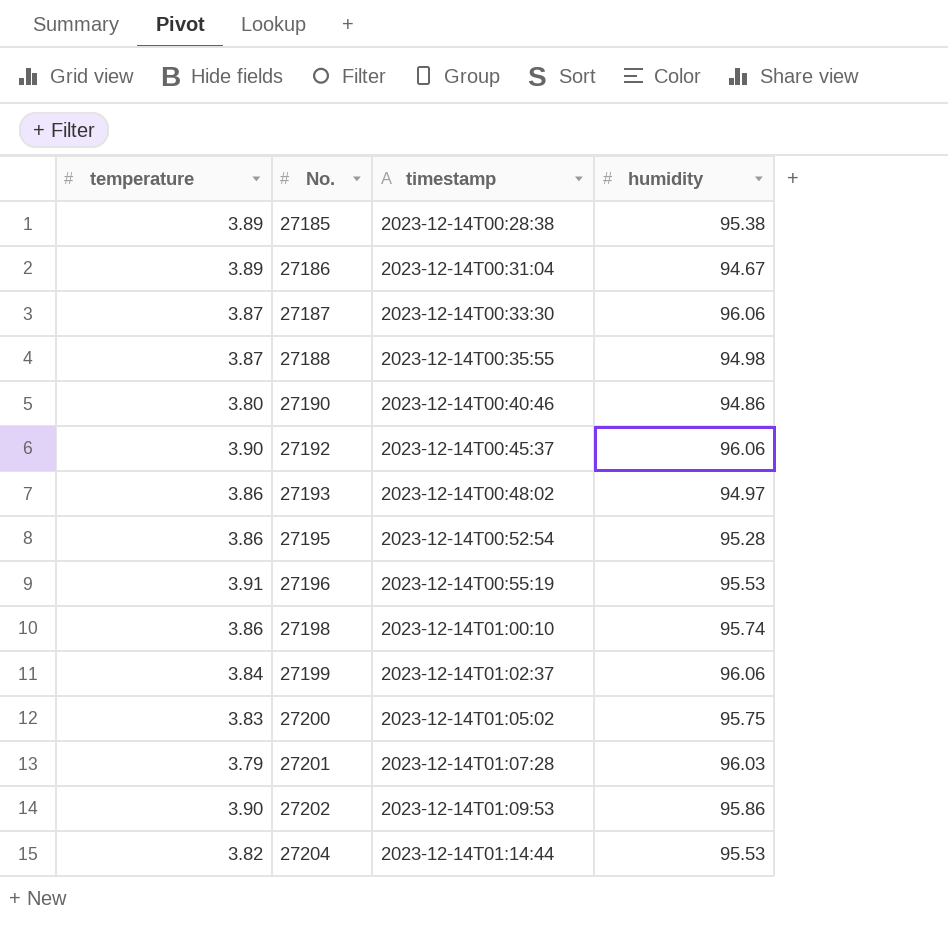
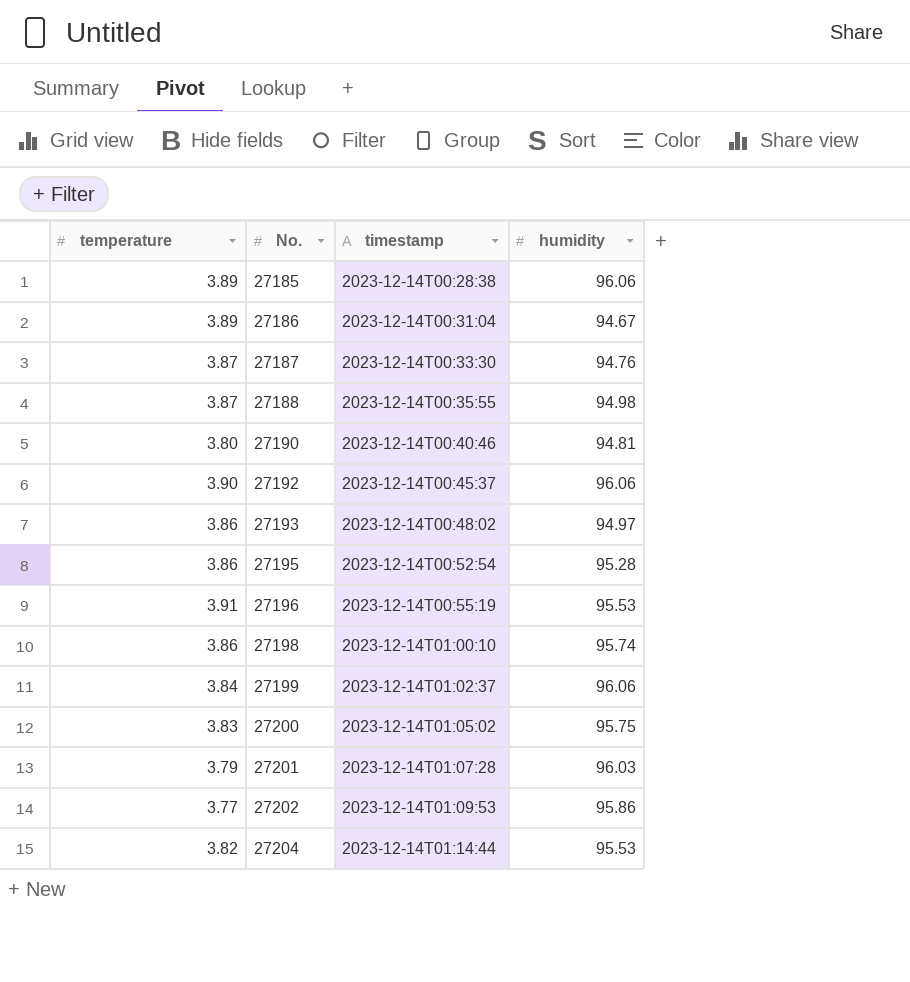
27185 | humidity: 95.38 -> 96.06
27187 | humidity: 96.06 -> 94.76
27190 | humidity: 94.86 -> 94.81
27202 | temperature: 3.90 -> 3.77

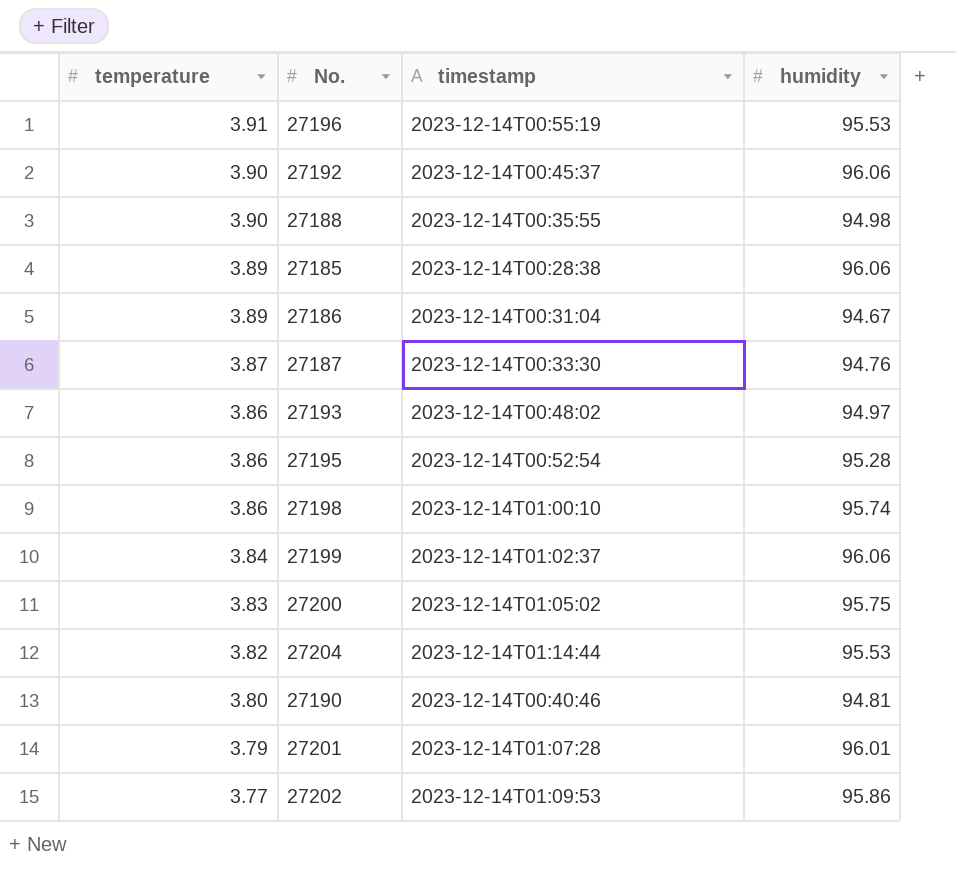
row order: No. ascending -> temperature descending
27188 | temperature: 3.87 -> 3.90
27201 | humidity: 96.03 -> 96.01

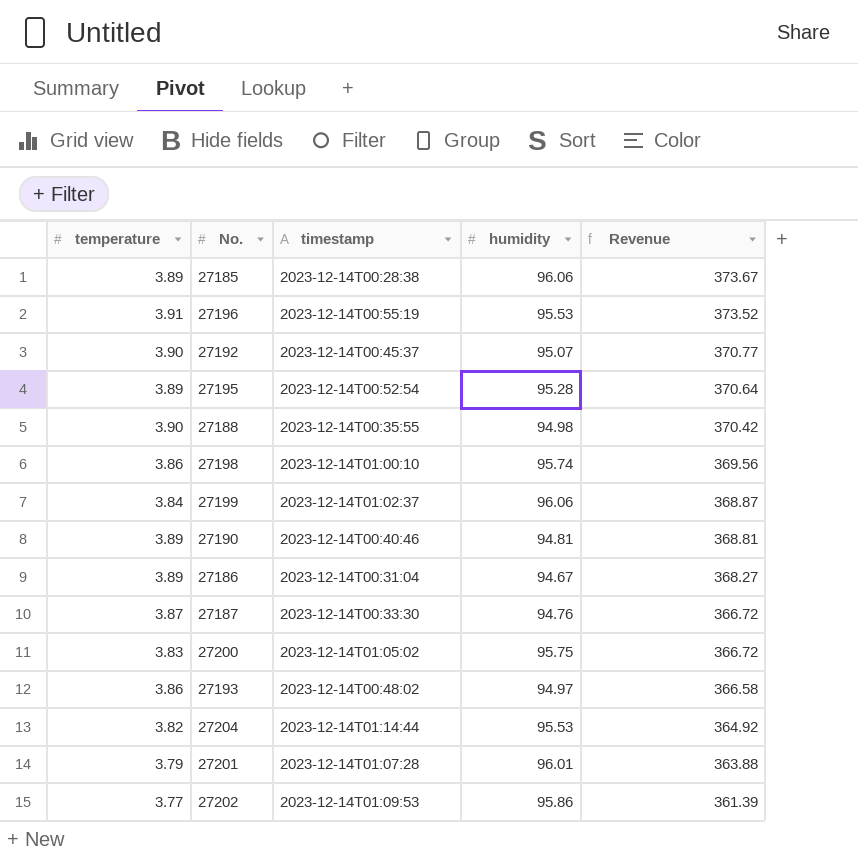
row order: temperature descending -> Revenue descending
column Revenue | formula: none -> [temperature] * [humidity]
27192 | humidity: 96.06 -> 95.07
27195 | temperature: 3.86 -> 3.89
27190 | temperature: 3.80 -> 3.89

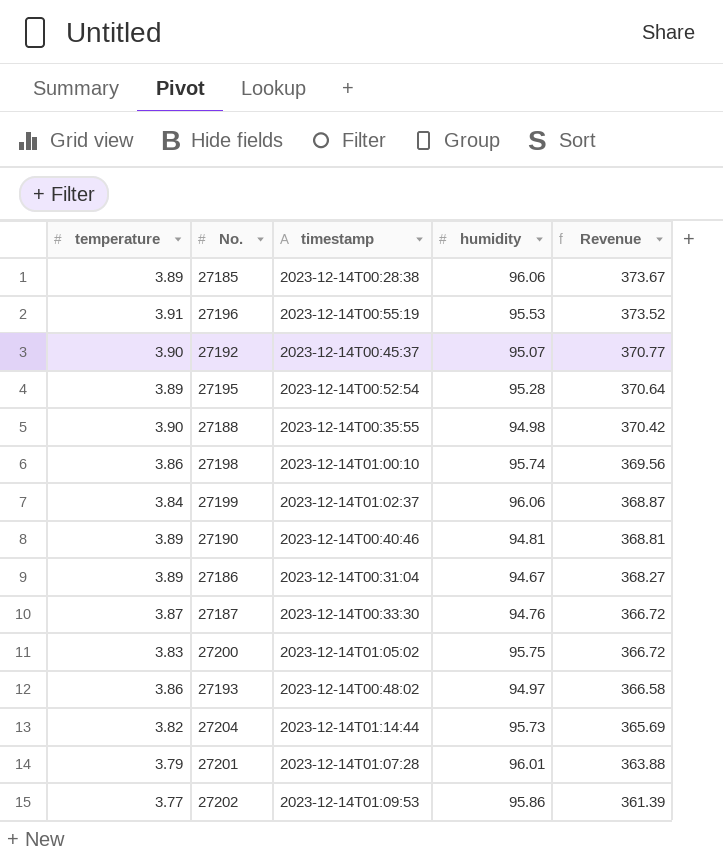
27204 | humidity: 95.53 -> 95.73
27204 | Revenue: 364.92 -> 365.69

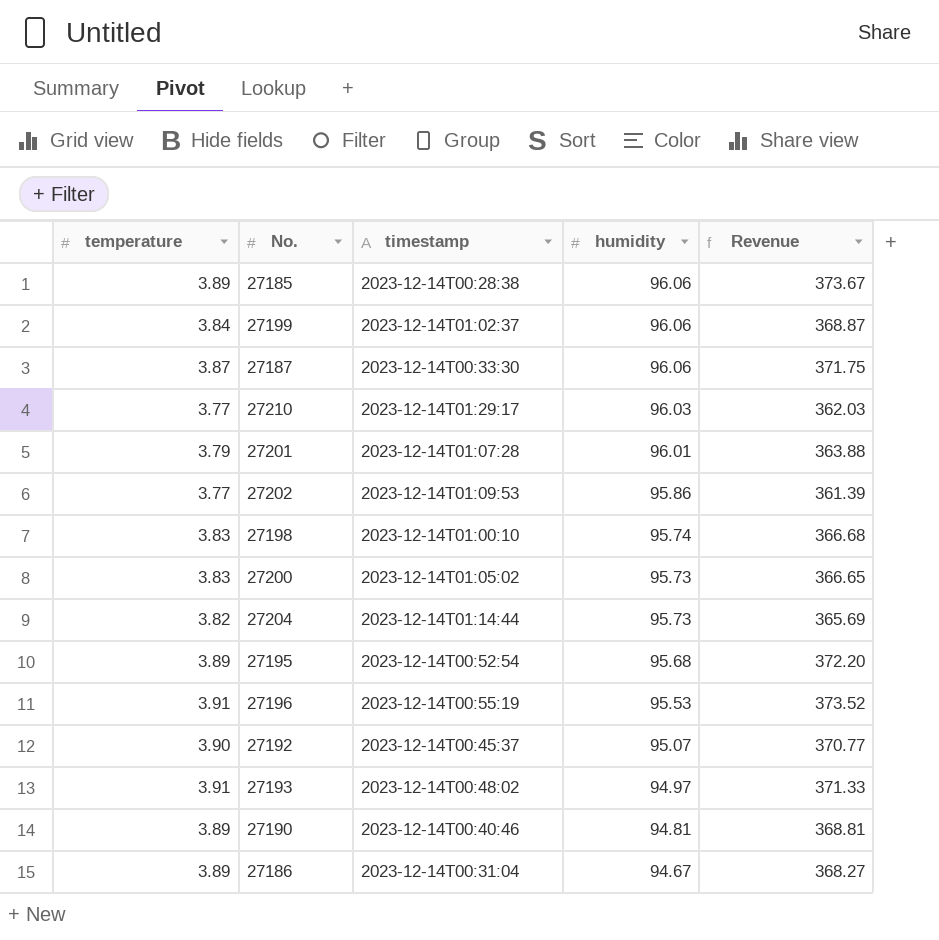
row order: Revenue descending -> humidity descending
row 27188: 3.90 | 2023-12-14T00:35:55 | 94.98 | 370.42 -> none
27187 | humidity: 94.76 -> 96.06
27187 | Revenue: 366.72 -> 371.75
row 27210: none -> 3.77 | 2023-12-14T01:29:17 | 96.03 | 362.03
27198 | temperature: 3.86 -> 3.83
27198 | Revenue: 369.56 -> 366.68
27200 | humidity: 95.75 -> 95.73
27200 | Revenue: 366.72 -> 366.65
27195 | humidity: 95.28 -> 95.68
27195 | Revenue: 370.64 -> 372.20
27193 | temperature: 3.86 -> 3.91
27193 | Revenue: 366.58 -> 371.33

